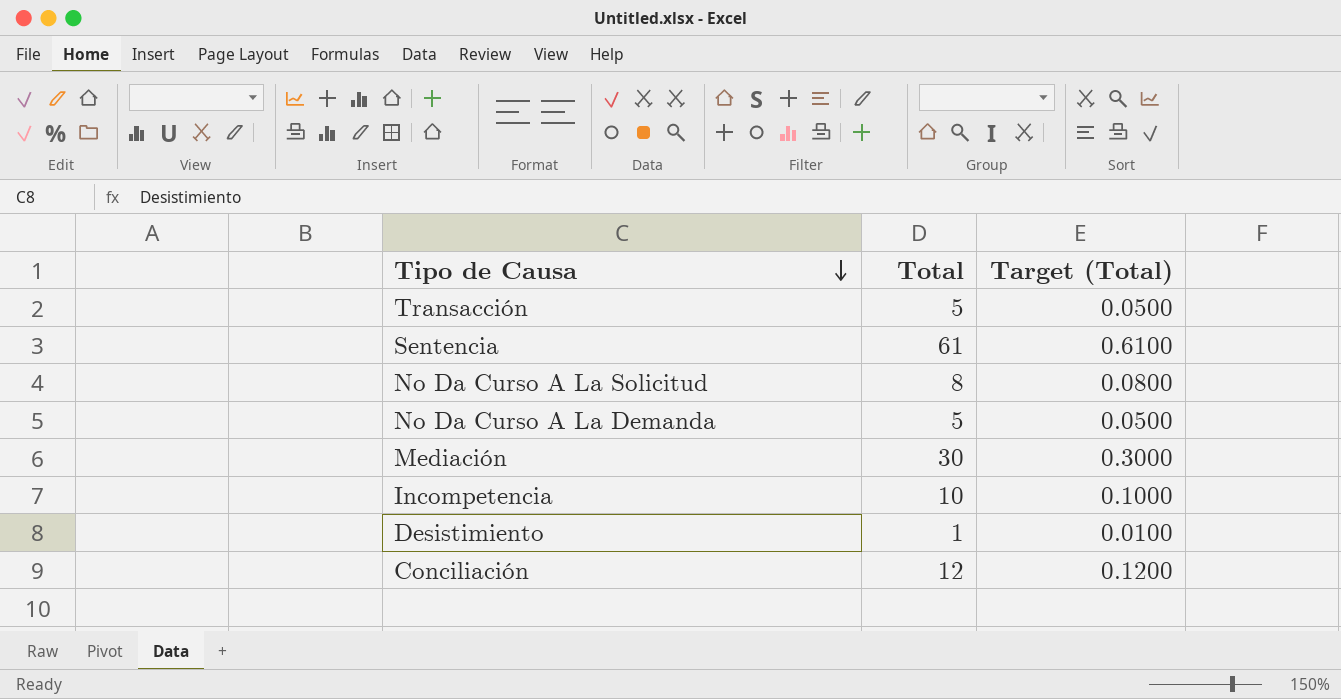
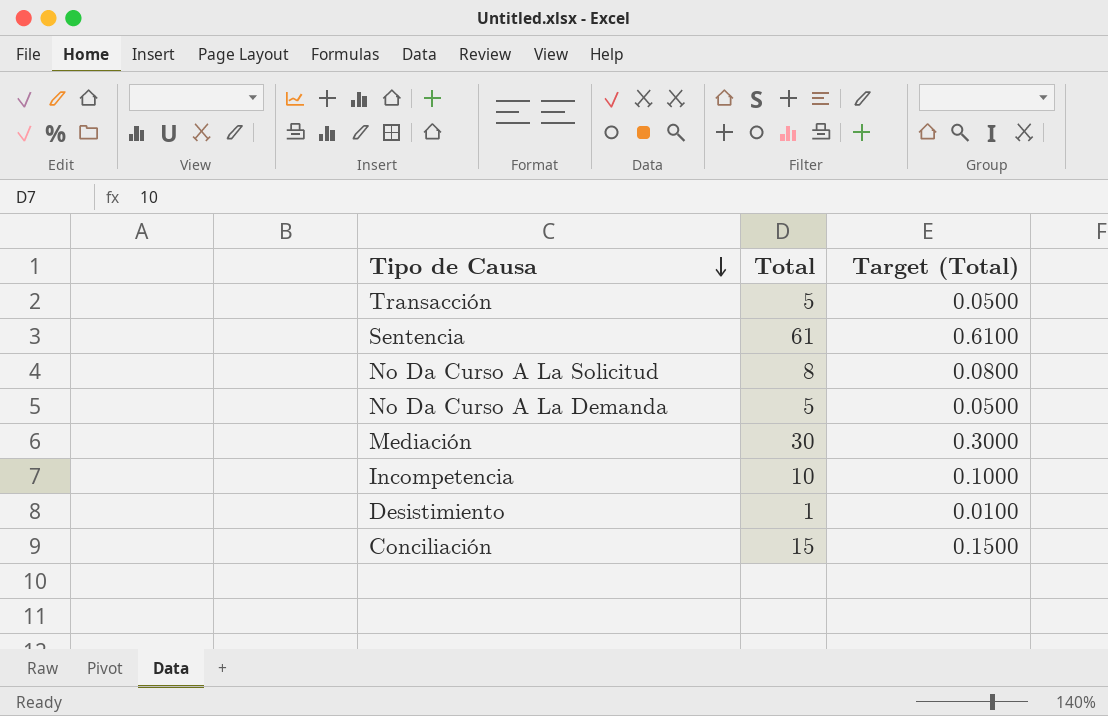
Conciliación | Total: 12 -> 15
Conciliación | Target (Total): 0.1200 -> 0.1500

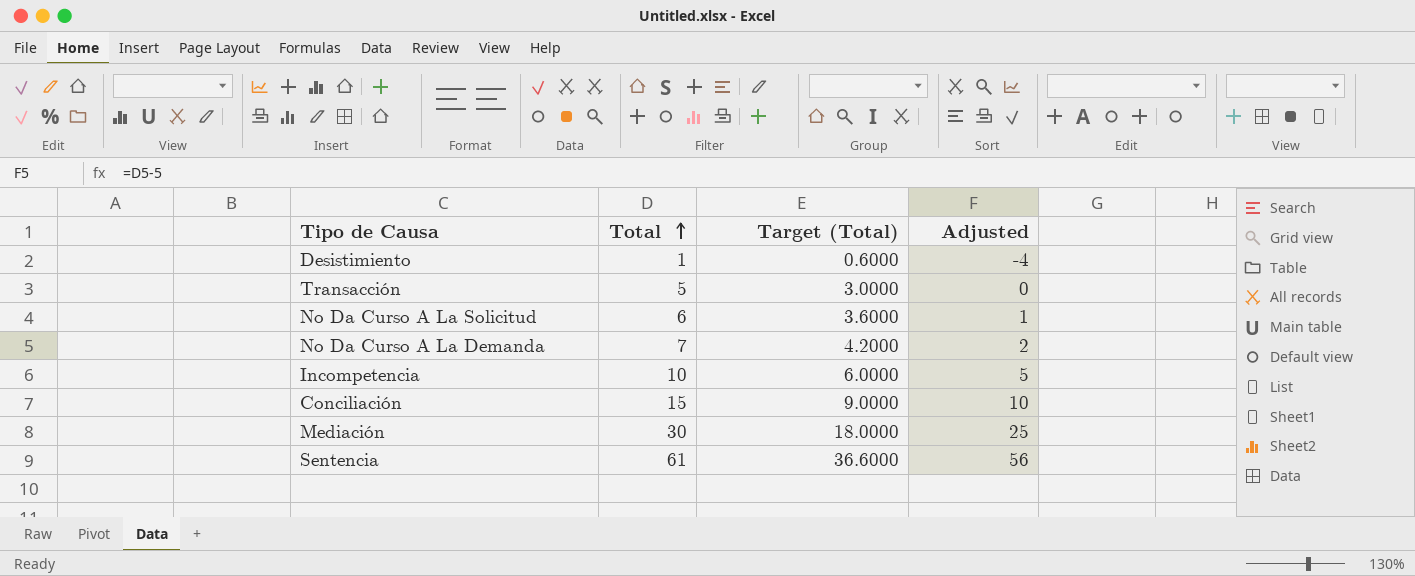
row order: Tipo de Causa descending -> Total ascending
column Target (Total) | formula: [Total] * 0.01 -> [Total] * 0.6
column Adjusted | formula: none -> [Total] - 5
No Da Curso A La Solicitud | Total: 8 -> 6
No Da Curso A La Demanda | Total: 5 -> 7

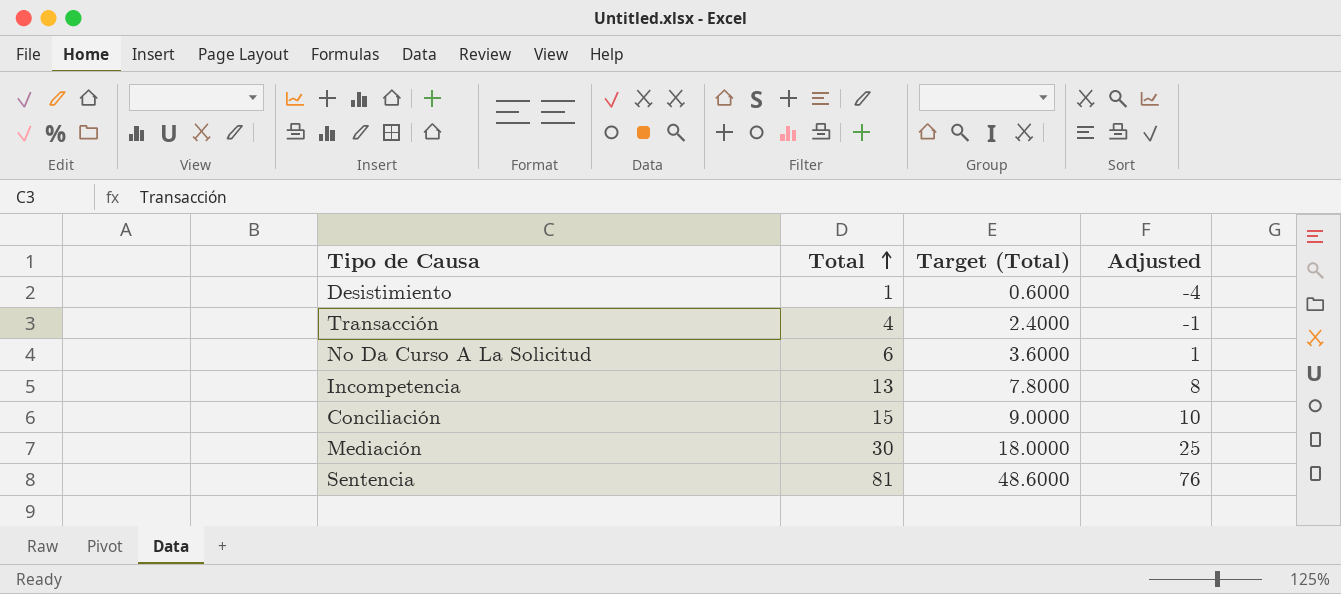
row No Da Curso A La Demanda: 7 | 4.2000 | 2 -> none
Transacción | Total: 5 -> 4
Transacción | Target (Total): 3.0000 -> 2.4000
Transacción | Adjusted: 0 -> -1
Incompetencia | Total: 10 -> 13
Incompetencia | Target (Total): 6.0000 -> 7.8000
Incompetencia | Adjusted: 5 -> 8
Sentencia | Total: 61 -> 81
Sentencia | Target (Total): 36.6000 -> 48.6000
Sentencia | Adjusted: 56 -> 76

